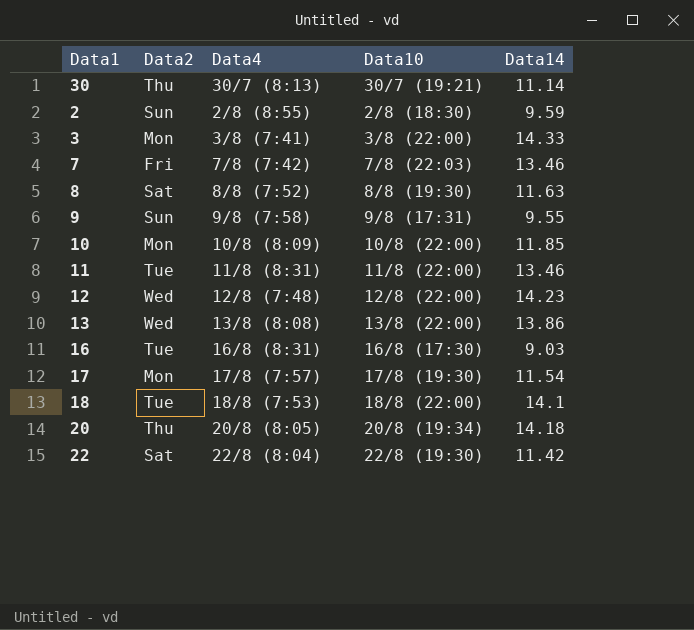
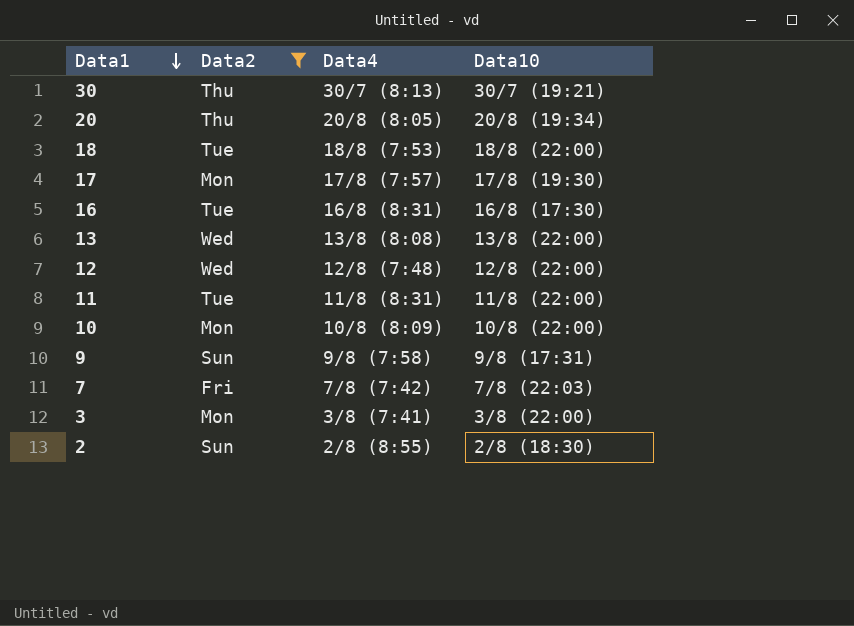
filter: none -> Data2 != Sat
row order: none -> Data1 descending
column Data14 | position: 5 -> none

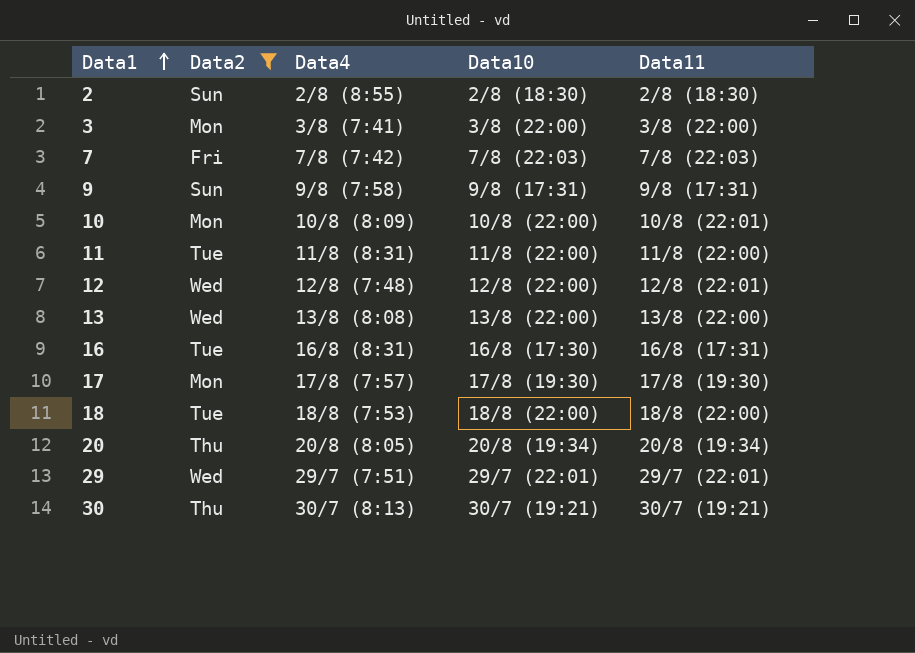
row order: Data1 descending -> Data1 ascending
column Data11 | position: none -> 5
row 29: none -> Wed | 29/7 (7:51) | 29/7 (22:01) | 29/7 (22:01)

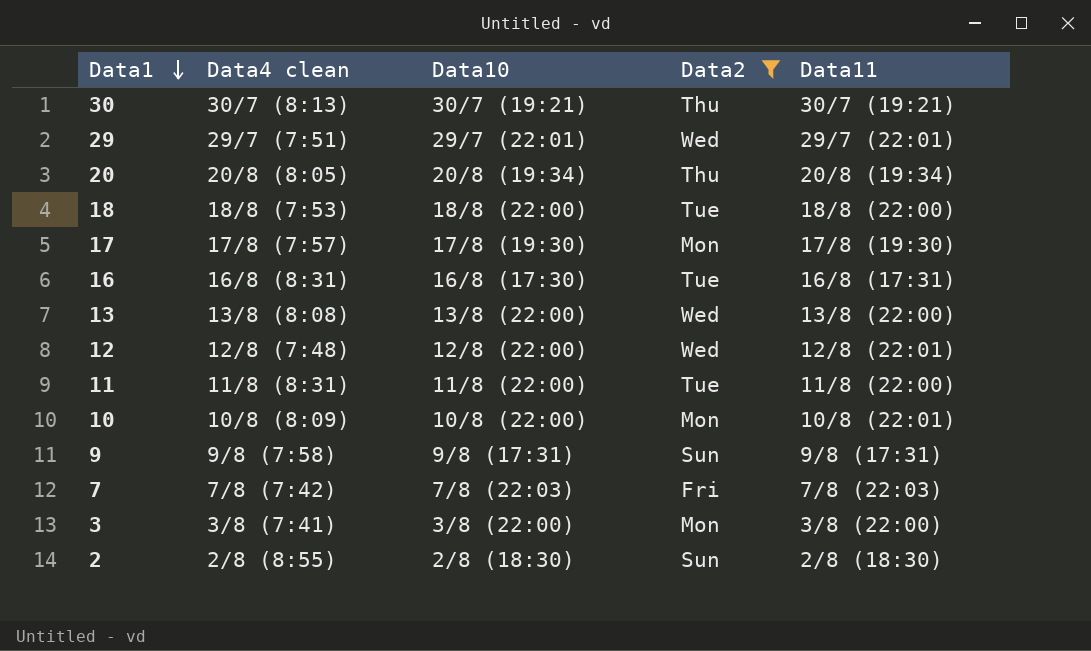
row order: Data1 ascending -> Data1 descending
column name: Data4 -> Data4 clean
column Data2 | position: 2 -> 4

